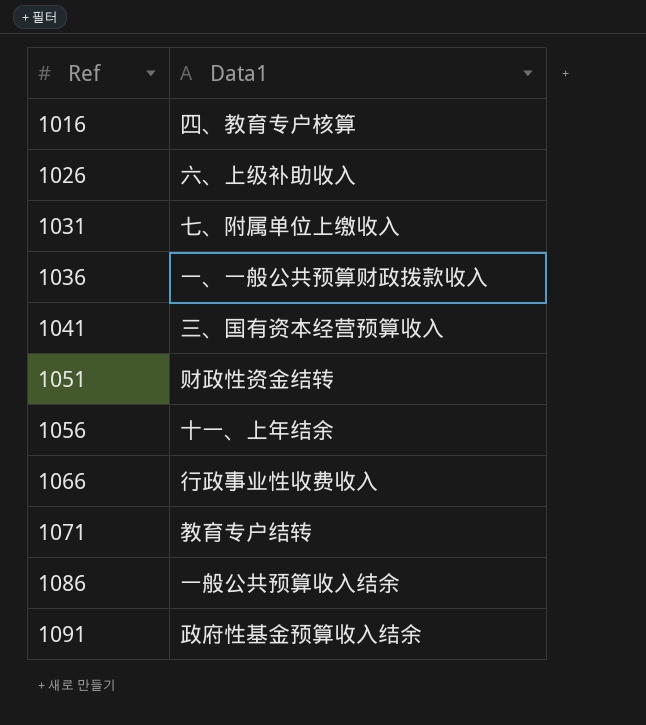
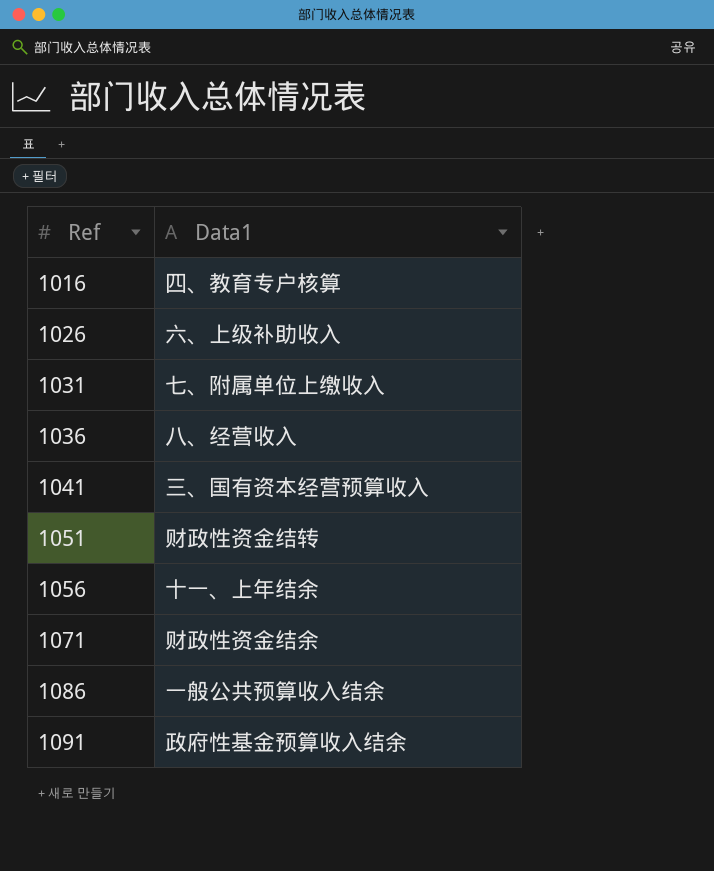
row 1066: 行政事业性收费收入 -> none
1036 | Data1: 一、一般公共预算财政拨款收入 -> 八、经营收入
1071 | Data1: 教育专户结转 -> 财政性资金结余

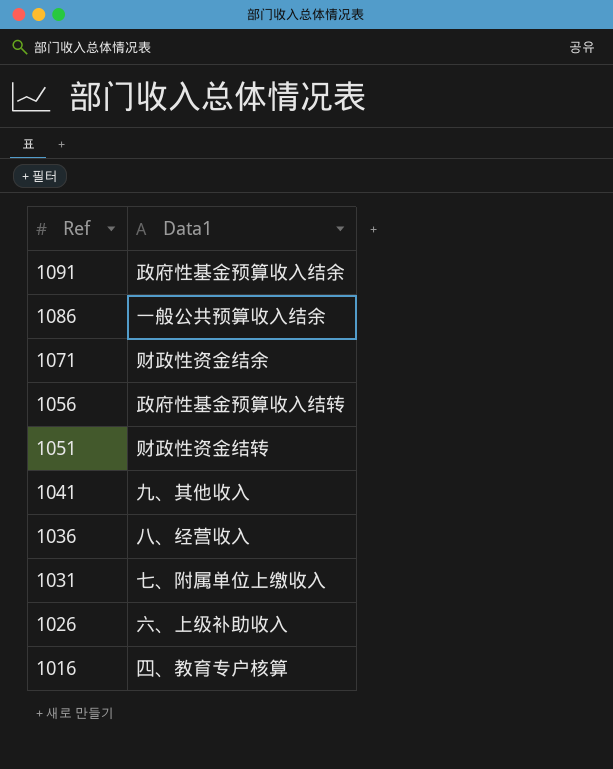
row order: Ref ascending -> Ref descending
1056 | Data1: 十一、上年结余 -> 政府性基金预算收入结转
1041 | Data1: 三、国有资本经营预算收入 -> 九、其他收入

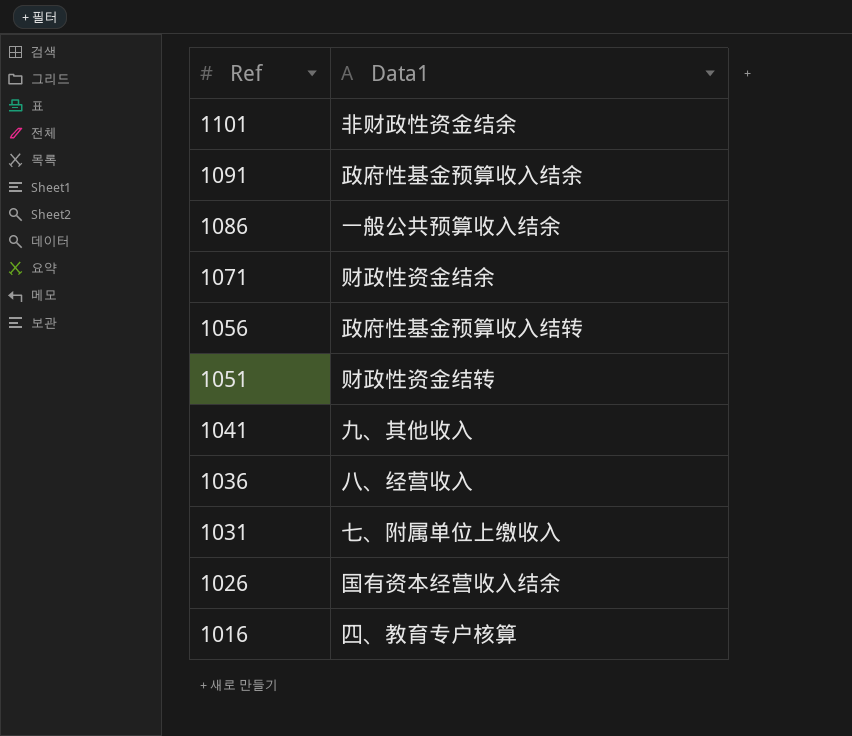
row 1101: none -> 非财政性资金结余
1026 | Data1: 六、上级补助收入 -> 国有资本经营收入结余

